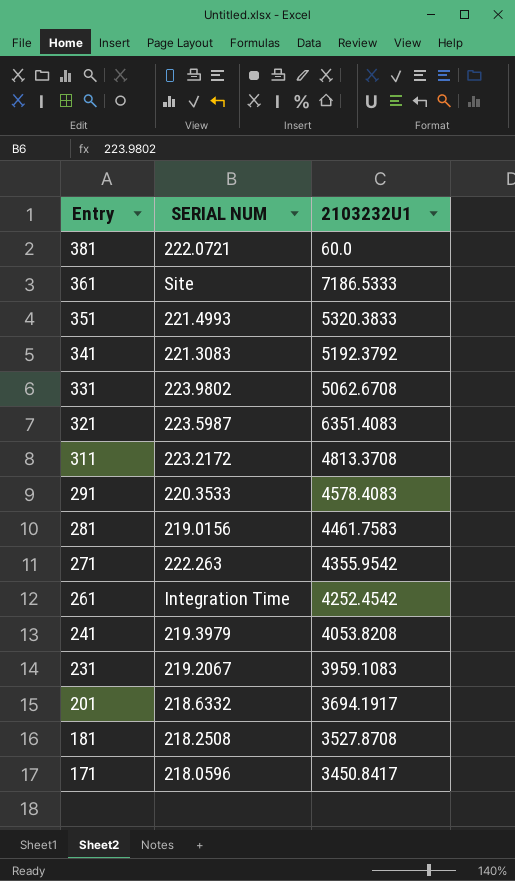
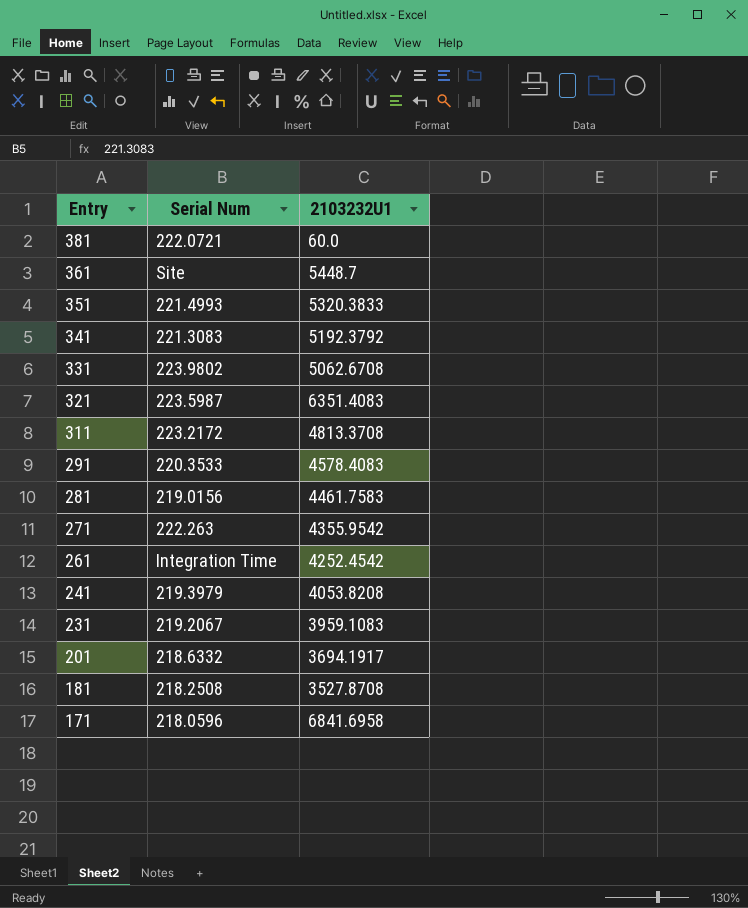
column name: SERIAL NUM -> Serial Num
361 | 2103232U1: 7186.5333 -> 5448.7
171 | 2103232U1: 3450.8417 -> 6841.6958

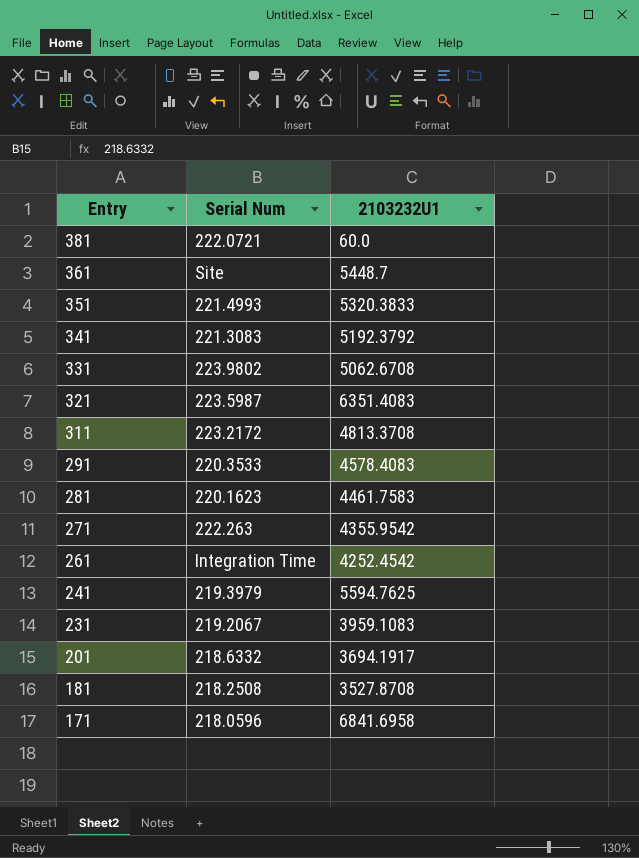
281 | Serial Num: 219.0156 -> 220.1623
241 | 2103232U1: 4053.8208 -> 5594.7625

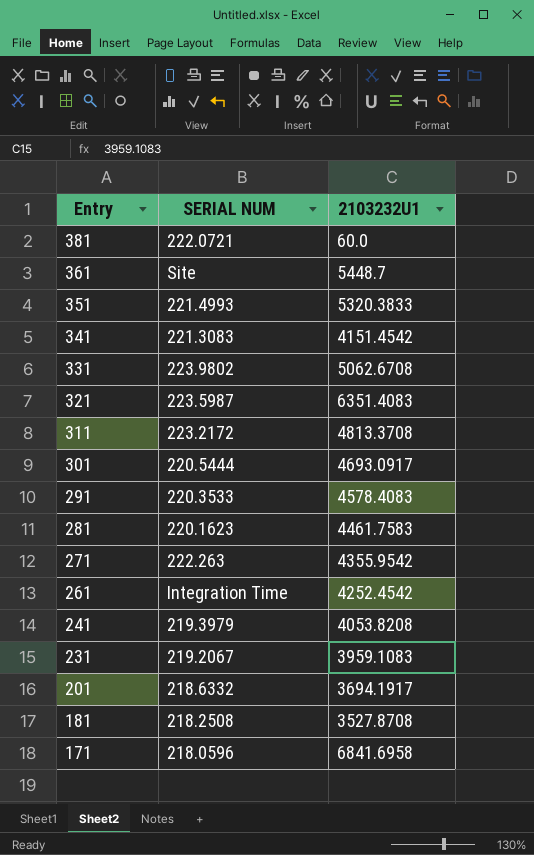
column name: Serial Num -> SERIAL NUM
341 | 2103232U1: 5192.3792 -> 4151.4542
row 301: none -> 220.5444 | 4693.0917
241 | 2103232U1: 5594.7625 -> 4053.8208

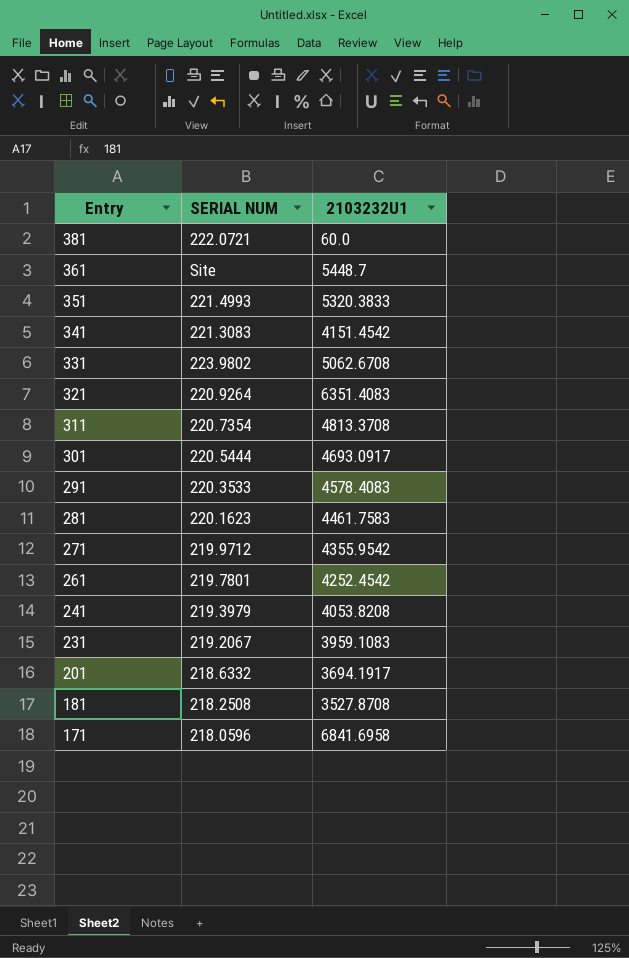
321 | SERIAL NUM: 223.5987 -> 220.9264
311 | SERIAL NUM: 223.2172 -> 220.7354
271 | SERIAL NUM: 222.263 -> 219.9712
261 | SERIAL NUM: Integration Time -> 219.7801

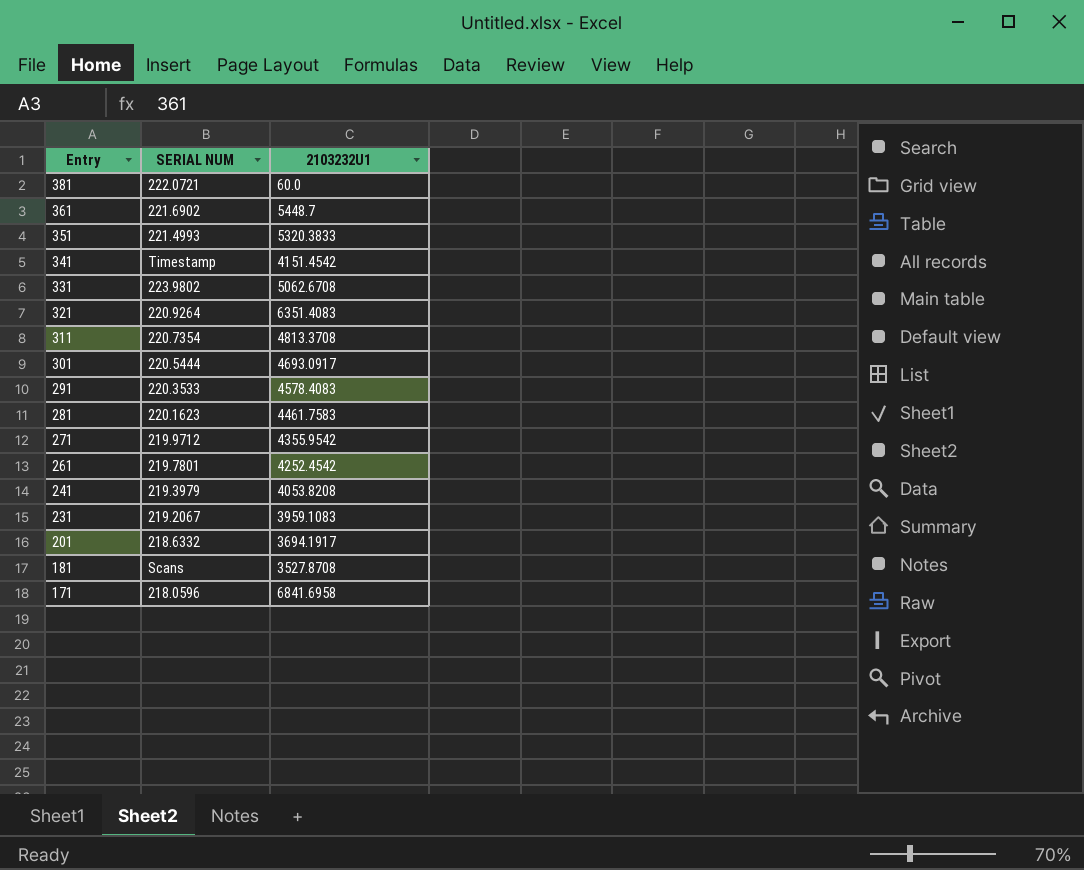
361 | SERIAL NUM: Site -> 221.6902
341 | SERIAL NUM: 221.3083 -> Timestamp
181 | SERIAL NUM: 218.2508 -> Scans

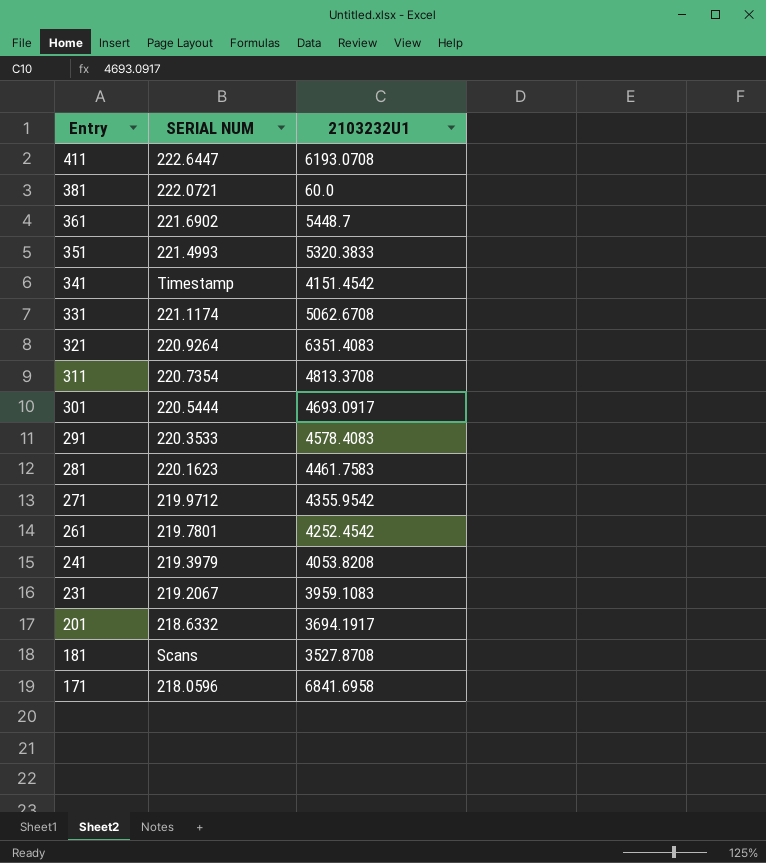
row 411: none -> 222.6447 | 6193.0708
331 | SERIAL NUM: 223.9802 -> 221.1174

